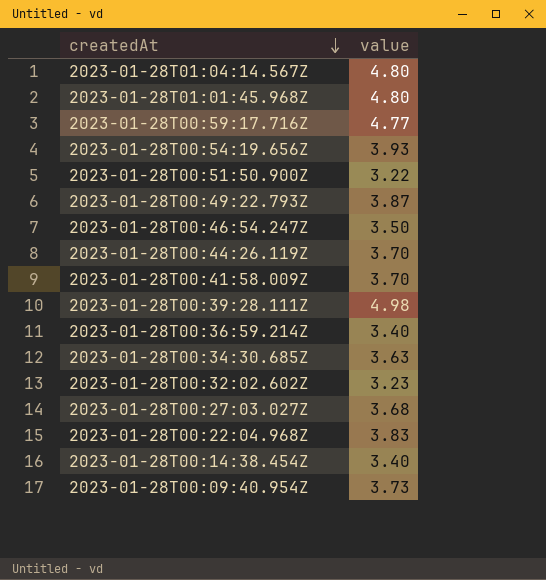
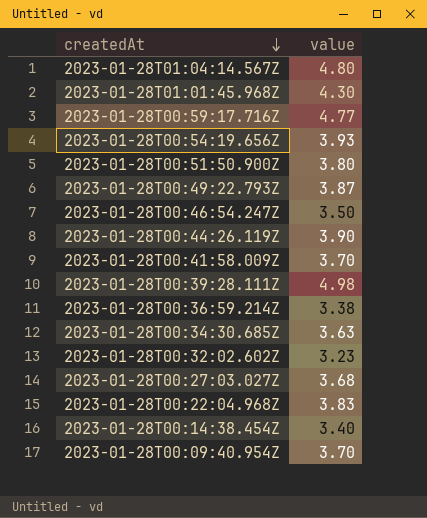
2023-01-28T01:01:45.968Z | value: 4.80 -> 4.30
2023-01-28T00:51:50.900Z | value: 3.22 -> 3.80
2023-01-28T00:44:26.119Z | value: 3.70 -> 3.90
2023-01-28T00:36:59.214Z | value: 3.40 -> 3.38
2023-01-28T00:09:40.954Z | value: 3.73 -> 3.70

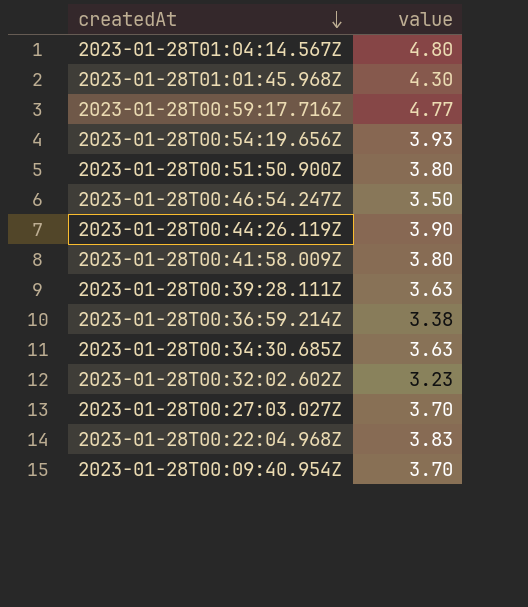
row 2023-01-28T00:49:22.793Z: 3.87 -> none
row 2023-01-28T00:14:38.454Z: 3.40 -> none
2023-01-28T00:41:58.009Z | value: 3.70 -> 3.80
2023-01-28T00:39:28.111Z | value: 4.98 -> 3.63
2023-01-28T00:27:03.027Z | value: 3.68 -> 3.70

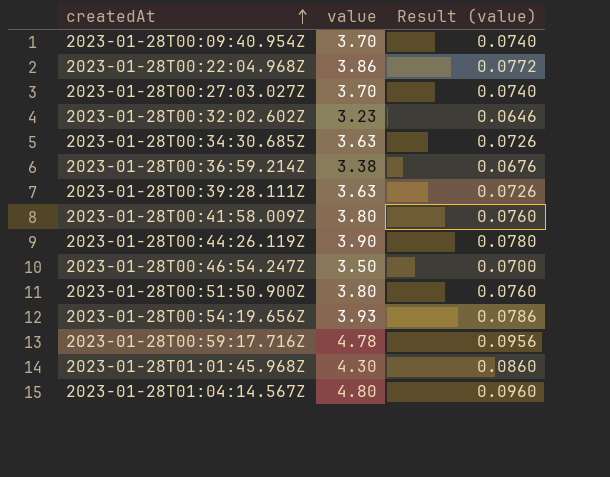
row order: createdAt descending -> createdAt ascending
column Result (value) | formula: none -> [value] * 0.02
2023-01-28T00:22:04.968Z | value: 3.83 -> 3.86
2023-01-28T00:59:17.716Z | value: 4.77 -> 4.78

